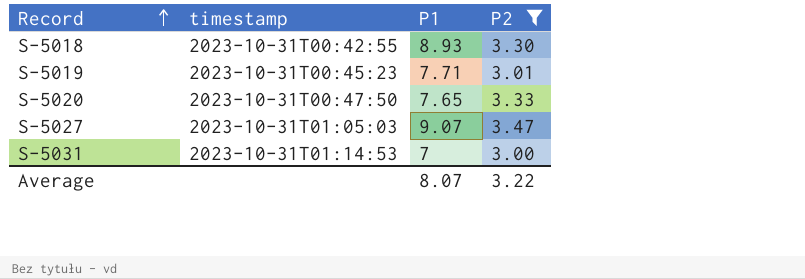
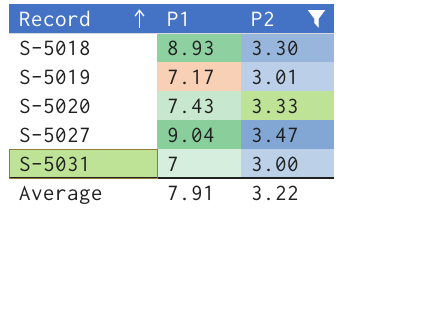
column timestamp | position: 2 -> none
S-5019 | P1: 7.71 -> 7.17
S-5020 | P1: 7.65 -> 7.43
S-5027 | P1: 9.07 -> 9.04
Average | P1: 8.07 -> 7.91

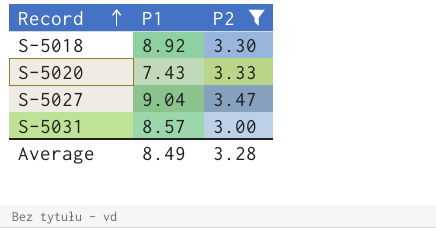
row S-5019: 7.17 | 3.01 -> none
S-5018 | P1: 8.93 -> 8.92
S-5031 | P1: 7 -> 8.57
Average | P1: 7.91 -> 8.49
Average | P2: 3.22 -> 3.28

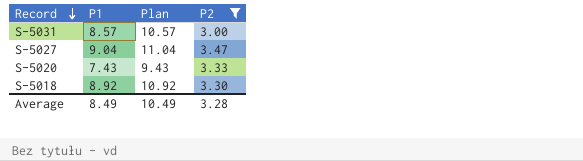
row order: Record ascending -> Record descending
column Plan | formula: none -> [P1] + 2

